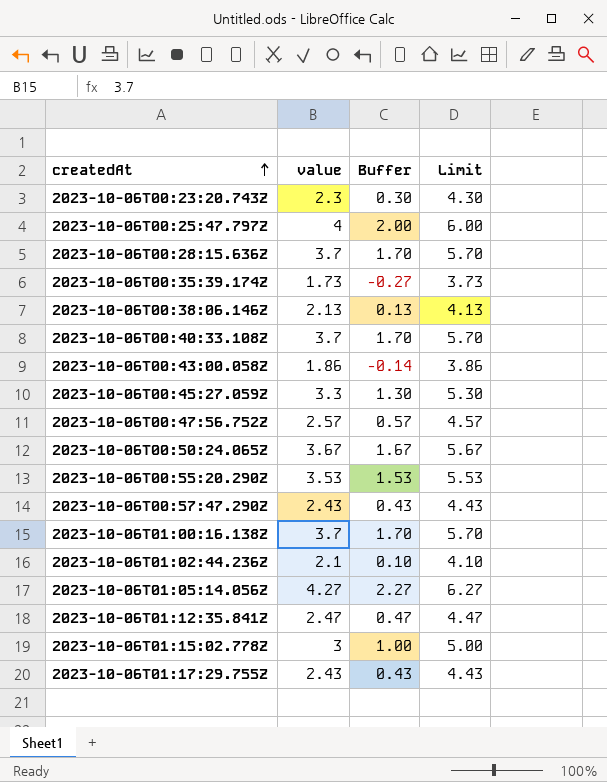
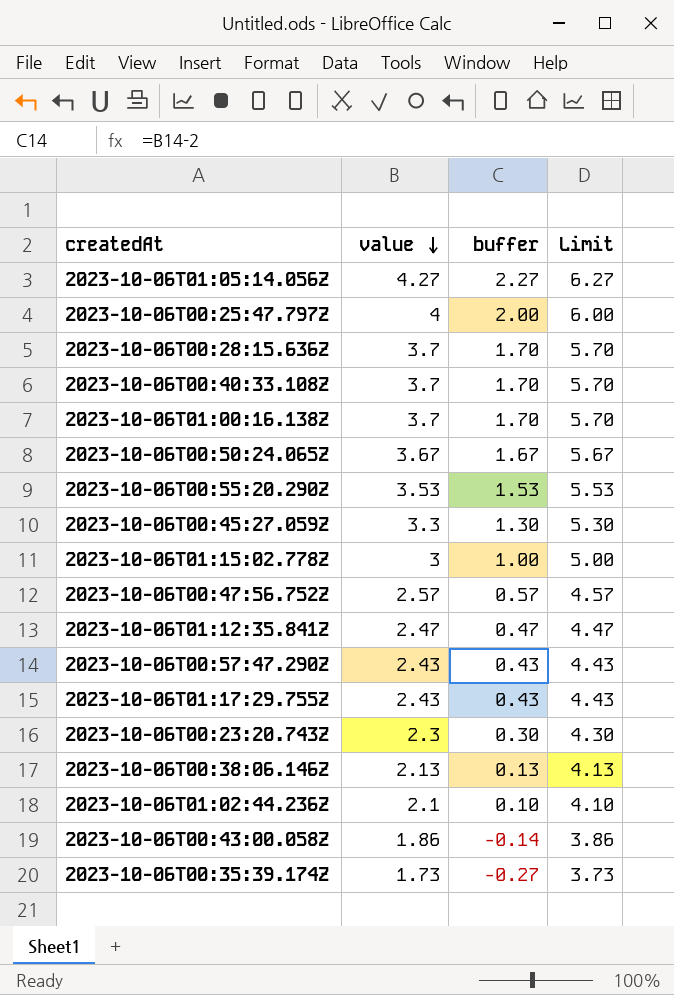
row order: createdAt ascending -> value descending
column name: Buffer -> buffer

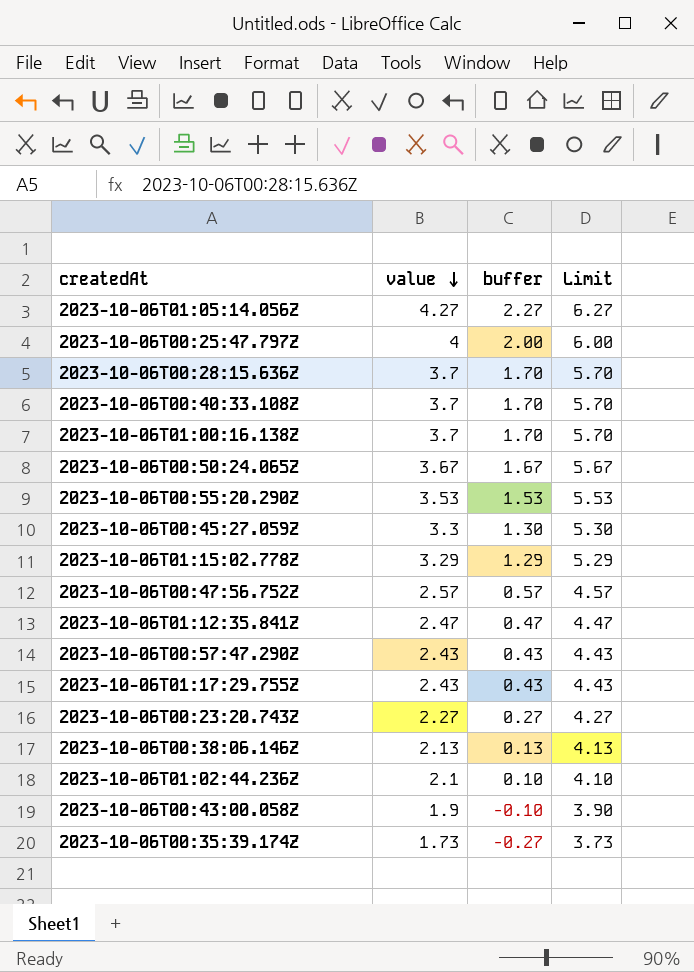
2023-10-06T01:15:02.778Z | value: 3 -> 3.29
2023-10-06T01:15:02.778Z | buffer: 1.00 -> 1.29
2023-10-06T01:15:02.778Z | Limit: 5.00 -> 5.29
2023-10-06T00:23:20.743Z | value: 2.3 -> 2.27
2023-10-06T00:23:20.743Z | buffer: 0.30 -> 0.27
2023-10-06T00:23:20.743Z | Limit: 4.30 -> 4.27
2023-10-06T00:43:00.058Z | value: 1.86 -> 1.9
2023-10-06T00:43:00.058Z | buffer: -0.14 -> -0.10
2023-10-06T00:43:00.058Z | Limit: 3.86 -> 3.90

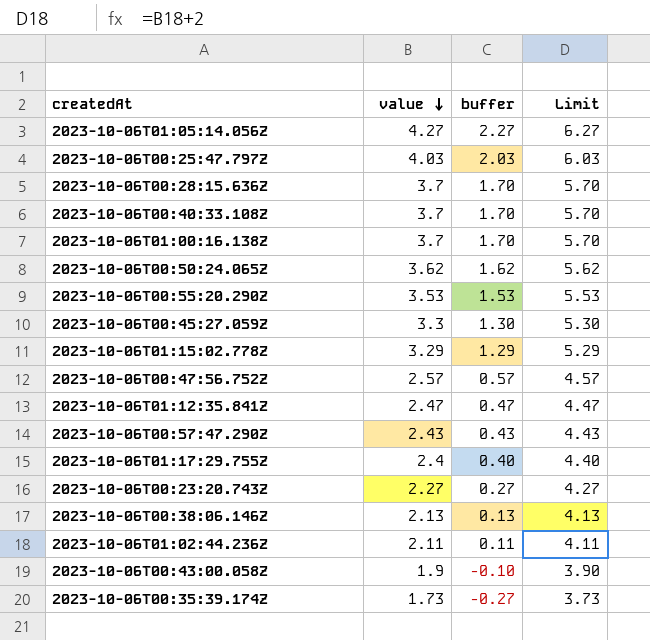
2023-10-06T00:25:47.797Z | value: 4 -> 4.03
2023-10-06T00:25:47.797Z | buffer: 2.00 -> 2.03
2023-10-06T00:25:47.797Z | Limit: 6.00 -> 6.03
2023-10-06T00:50:24.065Z | value: 3.67 -> 3.62
2023-10-06T00:50:24.065Z | buffer: 1.67 -> 1.62
2023-10-06T00:50:24.065Z | Limit: 5.67 -> 5.62
2023-10-06T01:17:29.755Z | value: 2.43 -> 2.4
2023-10-06T01:17:29.755Z | buffer: 0.43 -> 0.40
2023-10-06T01:17:29.755Z | Limit: 4.43 -> 4.40
2023-10-06T01:02:44.236Z | value: 2.1 -> 2.11
2023-10-06T01:02:44.236Z | buffer: 0.10 -> 0.11
2023-10-06T01:02:44.236Z | Limit: 4.10 -> 4.11

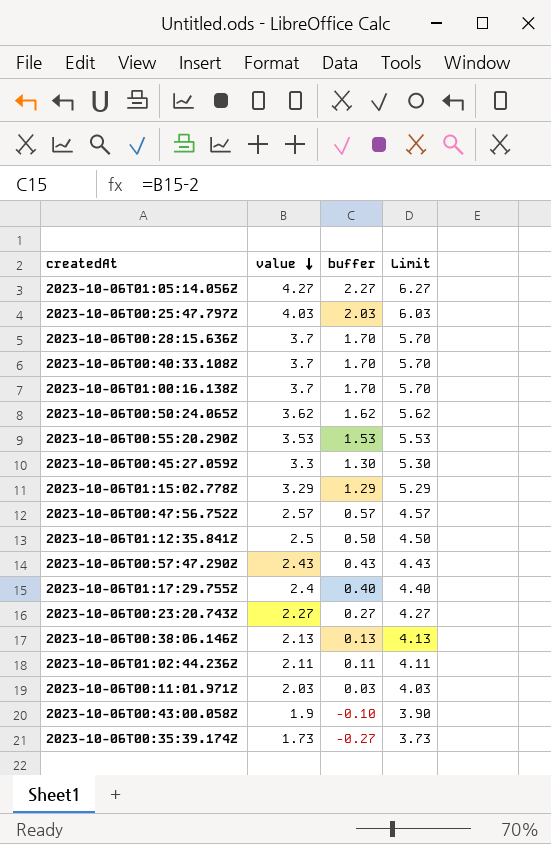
2023-10-06T01:12:35.841Z | value: 2.47 -> 2.5
2023-10-06T01:12:35.841Z | buffer: 0.47 -> 0.50
2023-10-06T01:12:35.841Z | Limit: 4.47 -> 4.50
row 2023-10-06T00:11:01.971Z: none -> 2.03 | 0.03 | 4.03

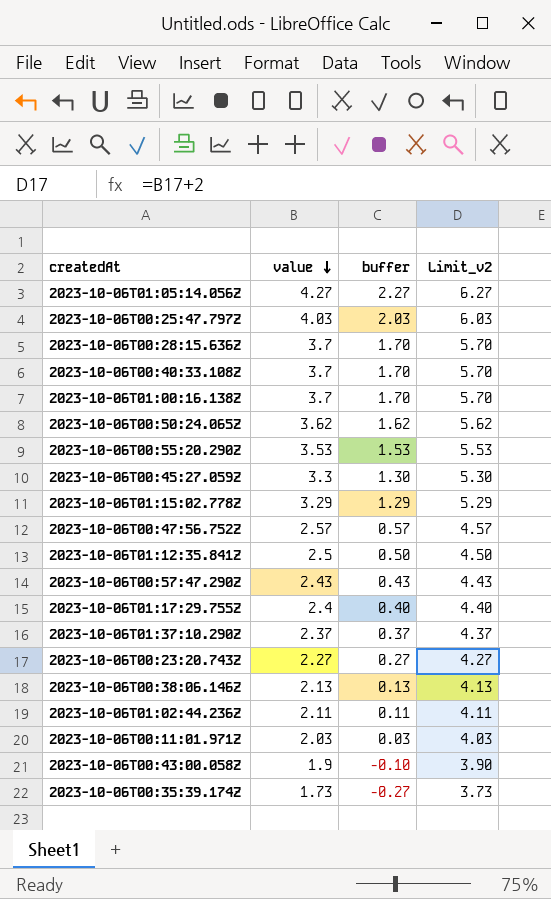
column name: Limit -> Limit_v2
row 2023-10-06T01:37:10.290Z: none -> 2.37 | 0.37 | 4.37

